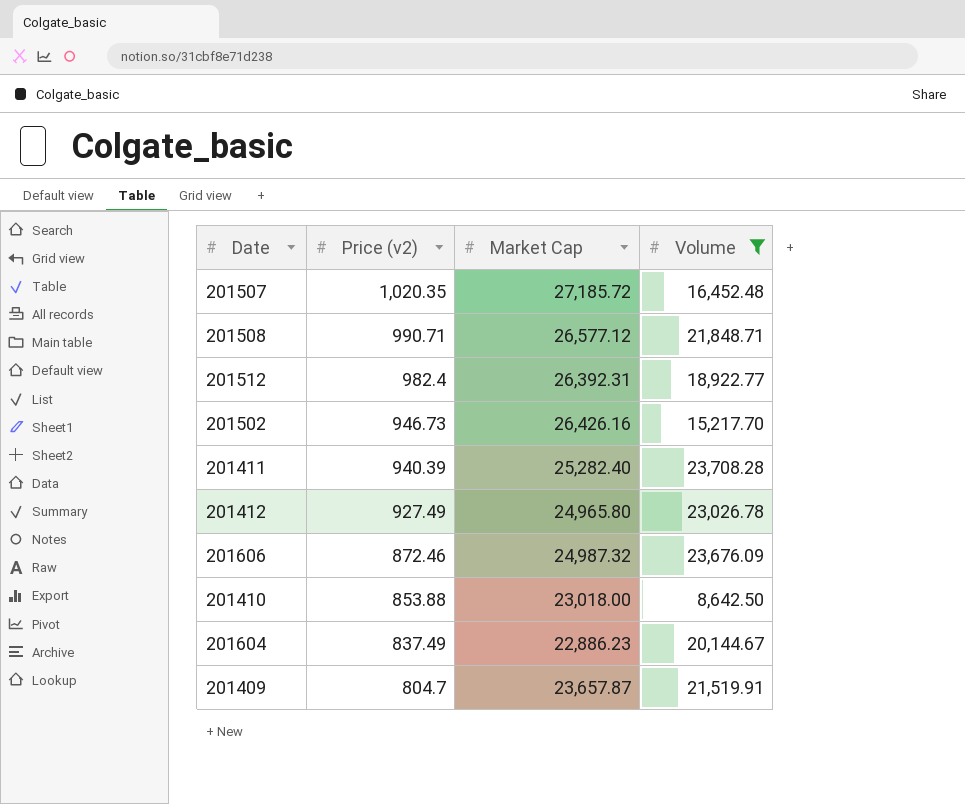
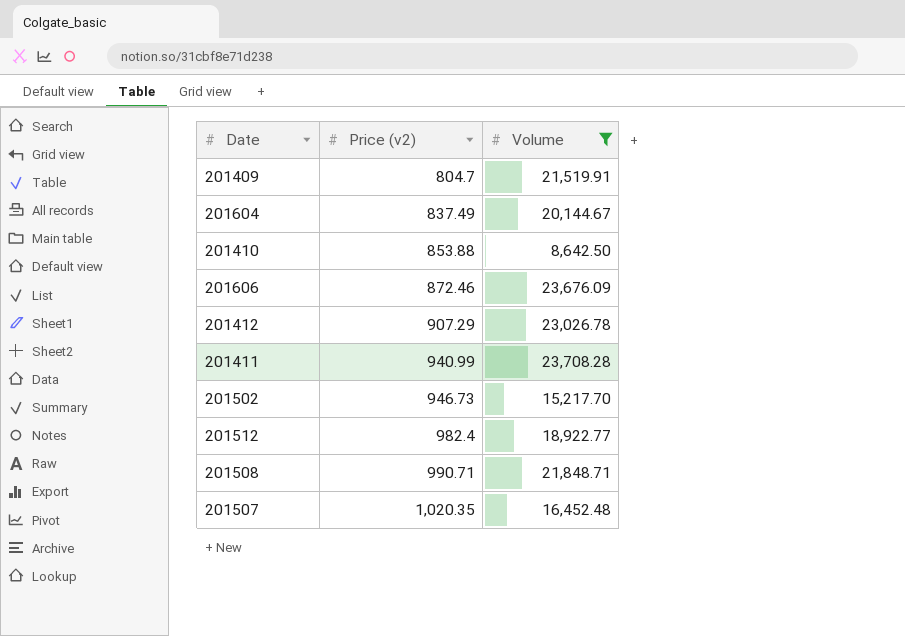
row order: Price (v2) descending -> Price (v2) ascending
column Market Cap | position: 3 -> none
201412 | Price (v2): 927.49 -> 907.29
201411 | Price (v2): 940.39 -> 940.99

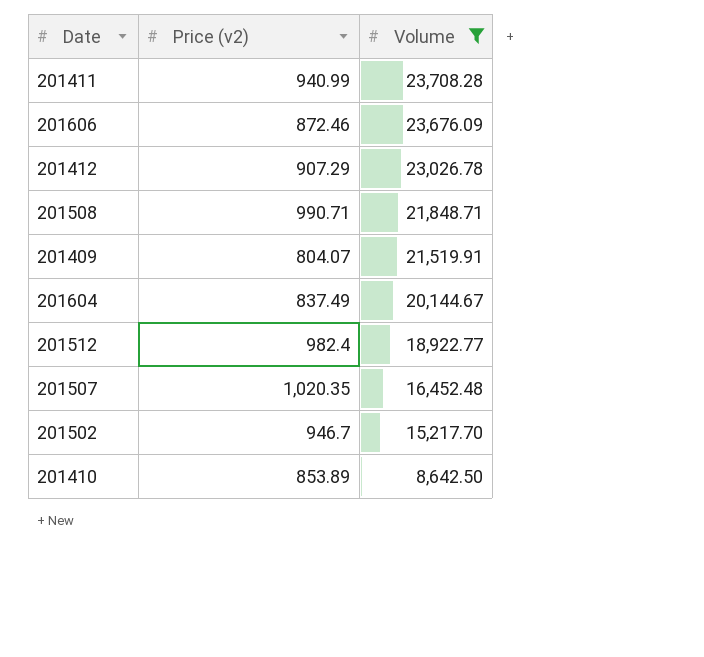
row order: Price (v2) ascending -> Volume descending
201409 | Price (v2): 804.7 -> 804.07
201502 | Price (v2): 946.73 -> 946.7
201410 | Price (v2): 853.88 -> 853.89

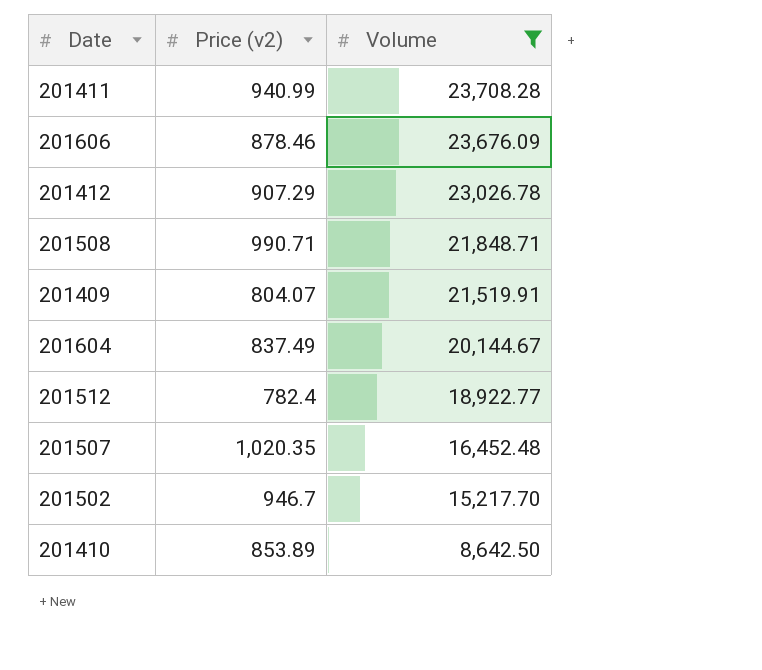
201606 | Price (v2): 872.46 -> 878.46
201512 | Price (v2): 982.4 -> 782.4

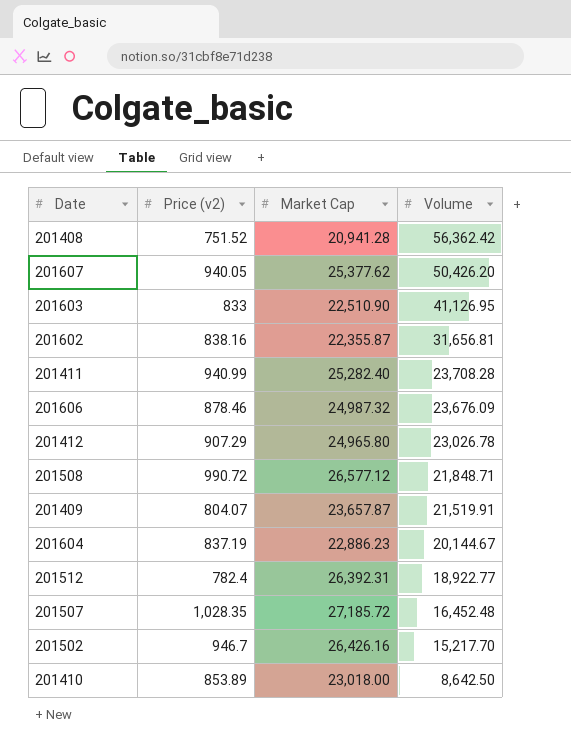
filter: Volume <= 23,708.28 -> none
column Market Cap | position: none -> 3
201508 | Price (v2): 990.71 -> 990.72
201604 | Price (v2): 837.49 -> 837.19
201507 | Price (v2): 1,020.35 -> 1,028.35

